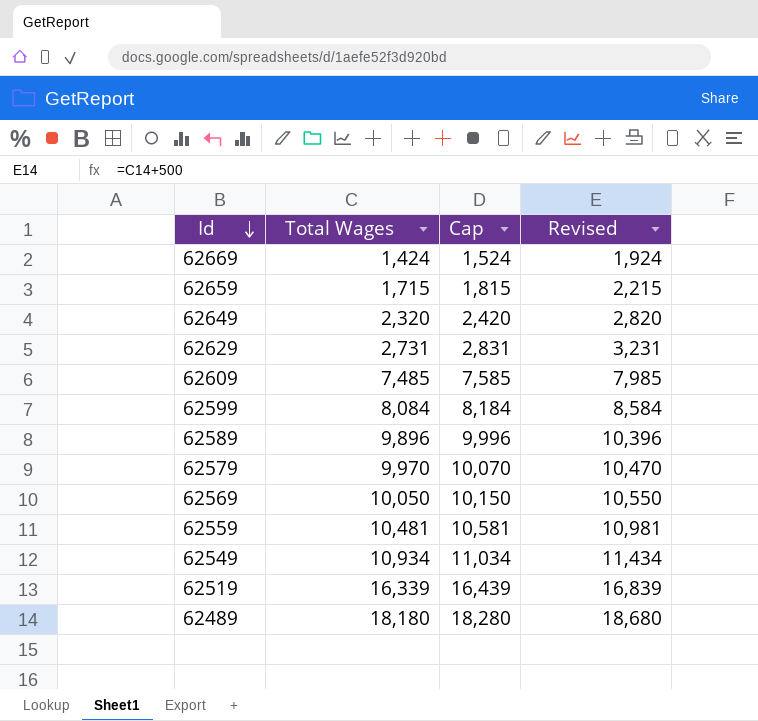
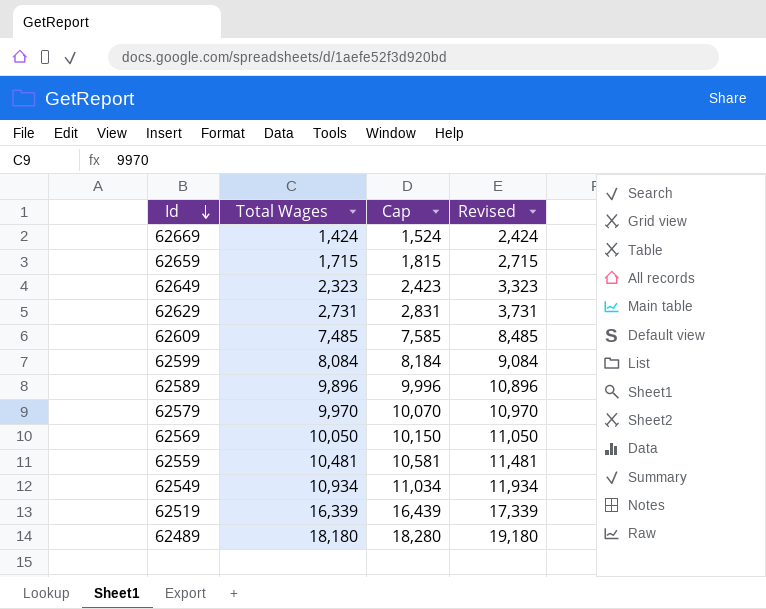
column Revised | formula: [Total Wages] + 500 -> [Total Wages] + 1000
62649 | Total Wages: 2,320 -> 2,323
62649 | Cap: 2,420 -> 2,423

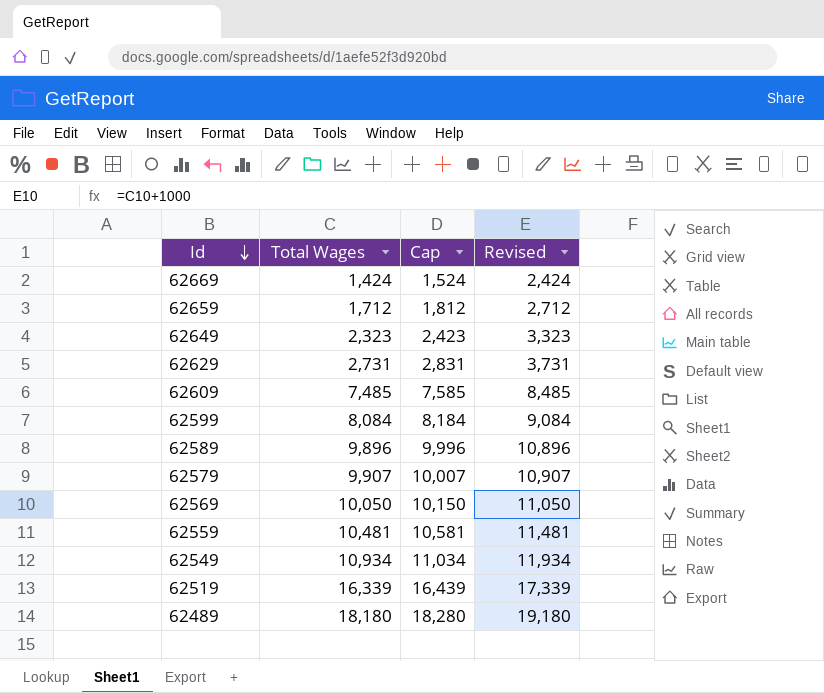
62659 | Total Wages: 1,715 -> 1,712
62659 | Cap: 1,815 -> 1,812
62659 | Revised: 2,715 -> 2,712
62579 | Total Wages: 9,970 -> 9,907
62579 | Cap: 10,070 -> 10,007
62579 | Revised: 10,970 -> 10,907

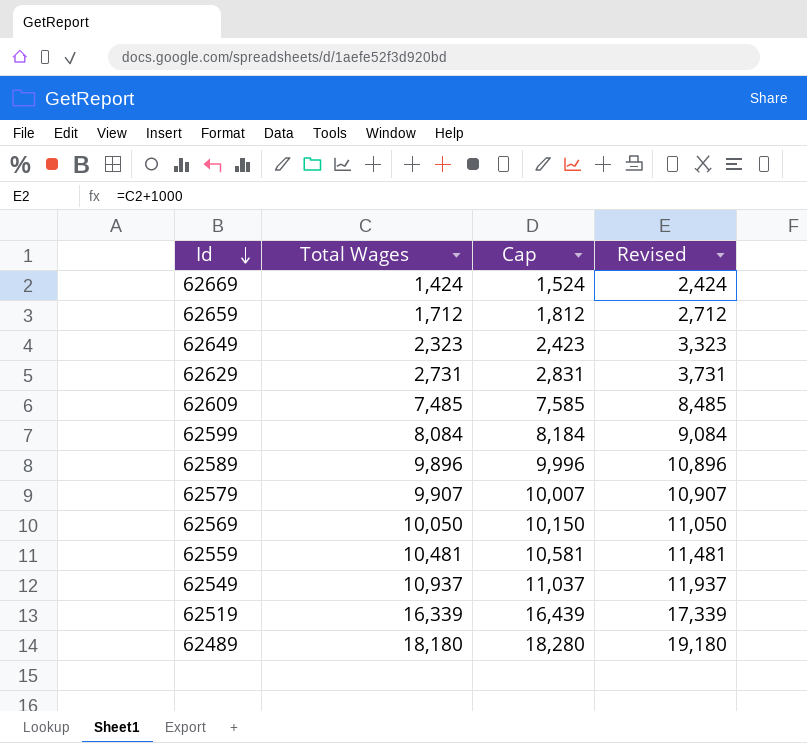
62549 | Total Wages: 10,934 -> 10,937
62549 | Cap: 11,034 -> 11,037
62549 | Revised: 11,934 -> 11,937

